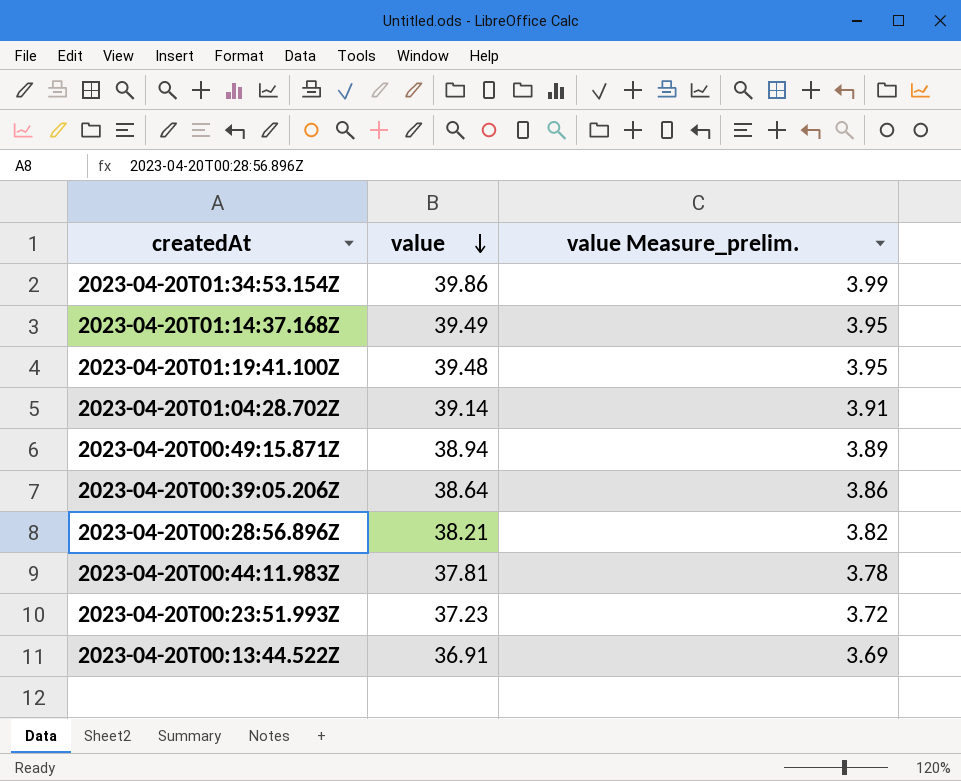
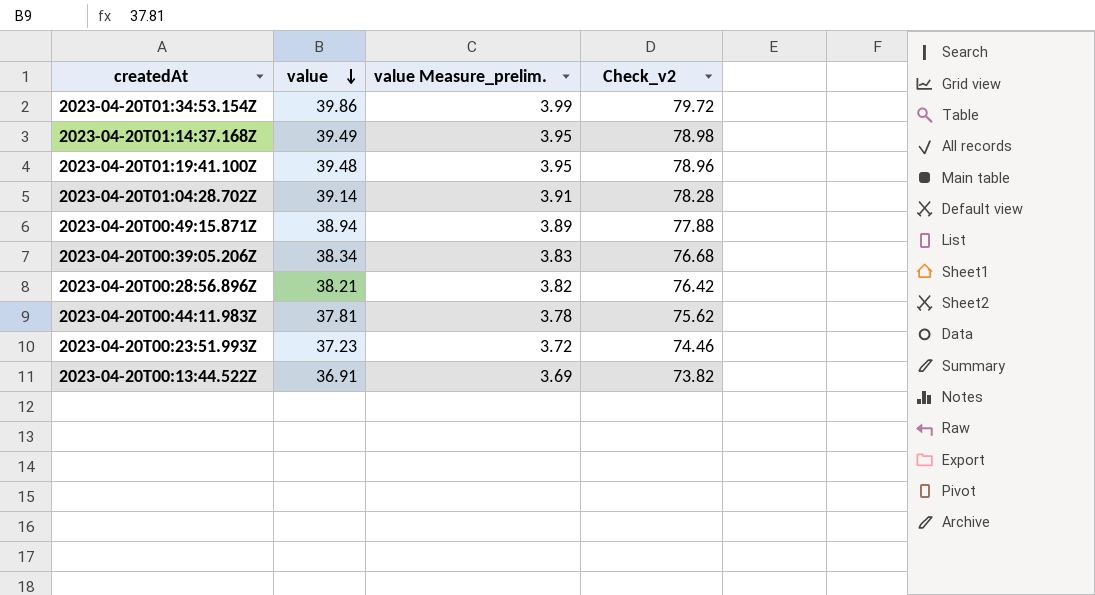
column Check_v2 | formula: none -> [value] * 2
2023-04-20T00:39:05.206Z | value: 38.64 -> 38.34
2023-04-20T00:39:05.206Z | value Measure_prelim.: 3.86 -> 3.83

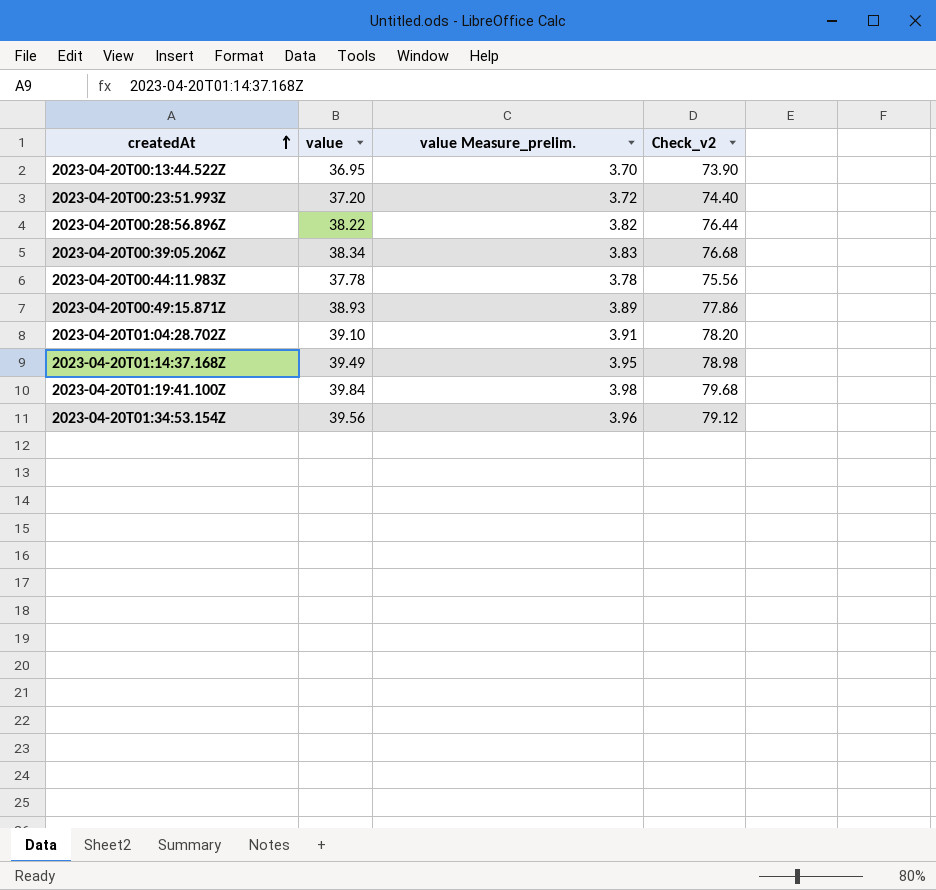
row order: value descending -> createdAt ascending
2023-04-20T00:13:44.522Z | value: 36.91 -> 36.95
2023-04-20T00:13:44.522Z | value Measure_prelim.: 3.69 -> 3.70
2023-04-20T00:13:44.522Z | Check_v2: 73.82 -> 73.90
2023-04-20T00:23:51.993Z | value: 37.23 -> 37.20
2023-04-20T00:23:51.993Z | Check_v2: 74.46 -> 74.40
2023-04-20T00:28:56.896Z | value: 38.21 -> 38.22
2023-04-20T00:28:56.896Z | Check_v2: 76.42 -> 76.44
2023-04-20T00:44:11.983Z | value: 37.81 -> 37.78
2023-04-20T00:44:11.983Z | Check_v2: 75.62 -> 75.56
2023-04-20T00:49:15.871Z | value: 38.94 -> 38.93
2023-04-20T00:49:15.871Z | Check_v2: 77.88 -> 77.86
2023-04-20T01:04:28.702Z | value: 39.14 -> 39.10
2023-04-20T01:04:28.702Z | Check_v2: 78.28 -> 78.20
2023-04-20T01:19:41.100Z | value: 39.48 -> 39.84
2023-04-20T01:19:41.100Z | value Measure_prelim.: 3.95 -> 3.98
2023-04-20T01:19:41.100Z | Check_v2: 78.96 -> 79.68
2023-04-20T01:34:53.154Z | value: 39.86 -> 39.56
2023-04-20T01:34:53.154Z | value Measure_prelim.: 3.99 -> 3.96
2023-04-20T01:34:53.154Z | Check_v2: 79.72 -> 79.12

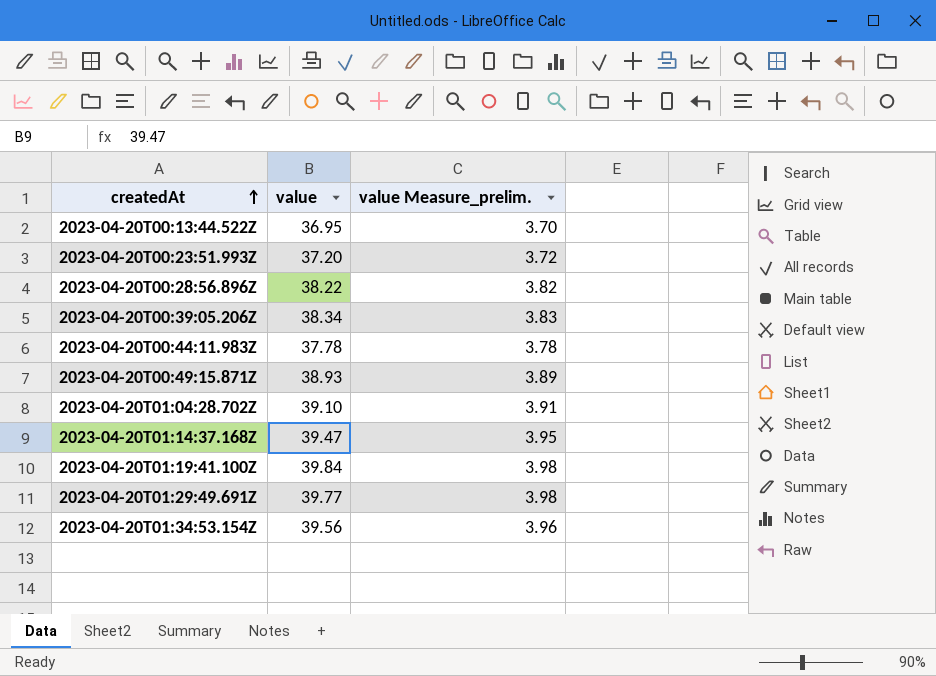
column Check_v2 | formula: [value] * 2 -> none
2023-04-20T01:14:37.168Z | value: 39.49 -> 39.47
row 2023-04-20T01:29:49.691Z: none -> 39.77 | 3.98

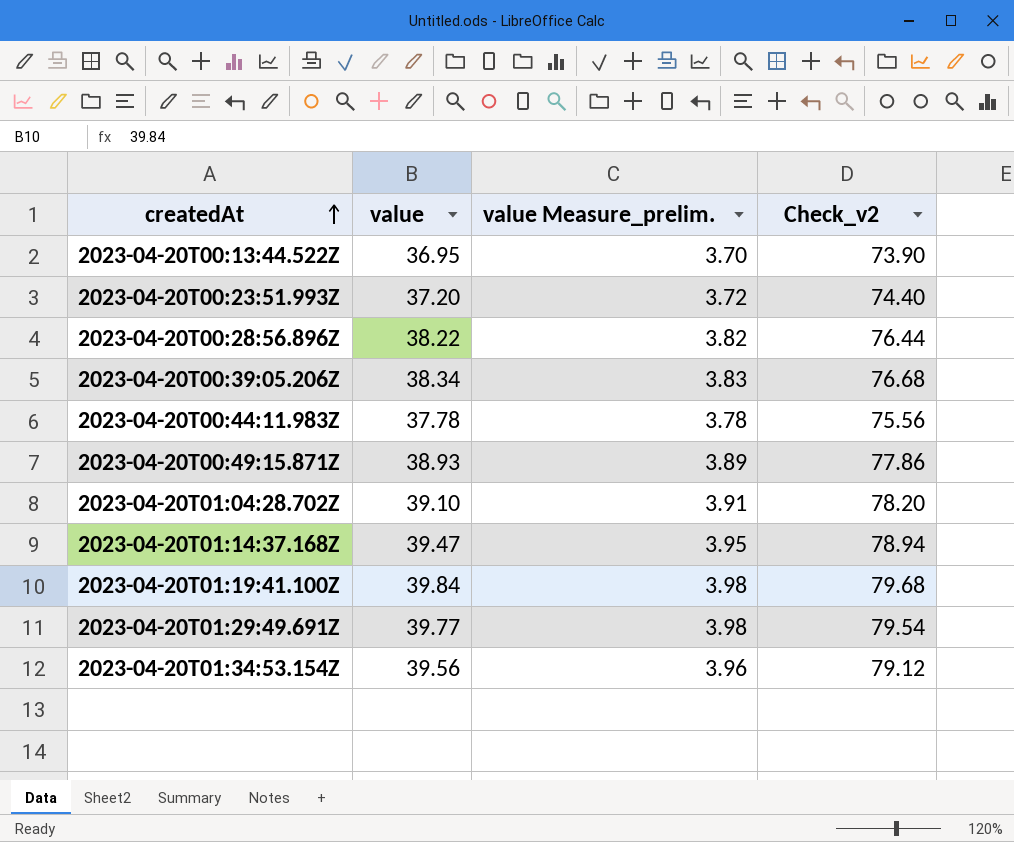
column Check_v2 | formula: none -> [value] * 2

